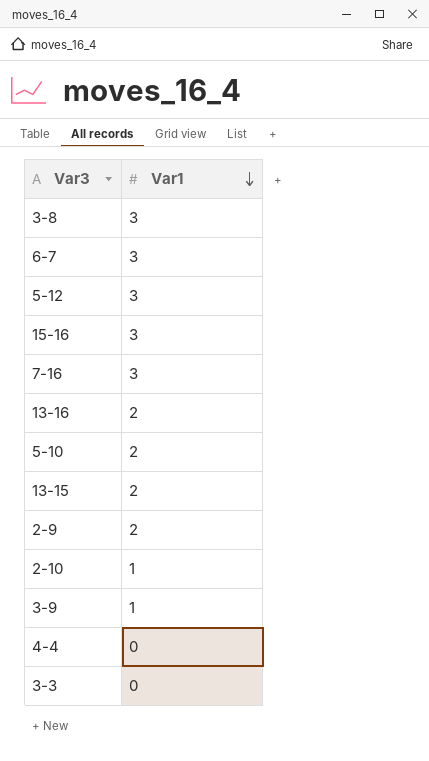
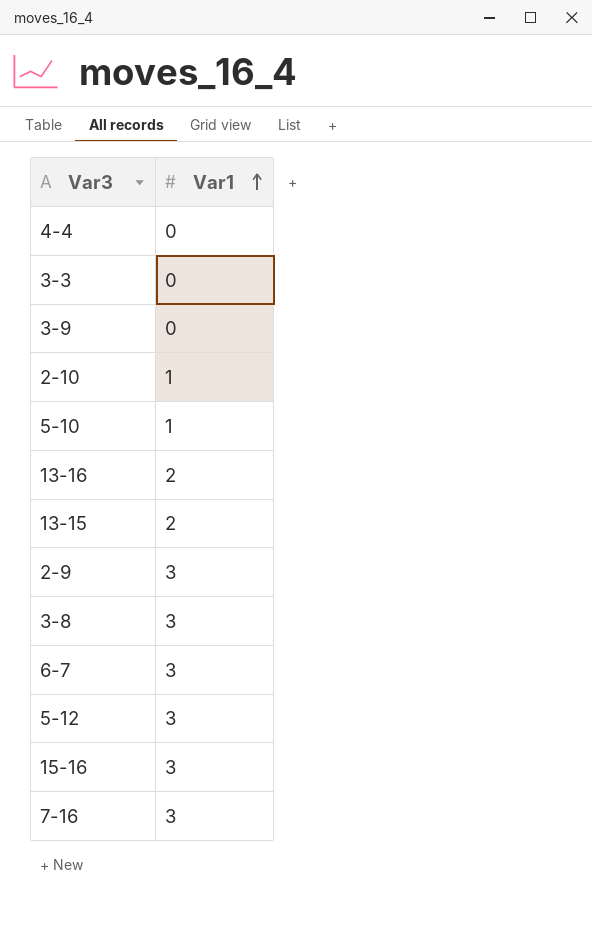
row order: Var1 descending -> Var1 ascending
3-9 | Var1: 1 -> 0
5-10 | Var1: 2 -> 1
2-9 | Var1: 2 -> 3

